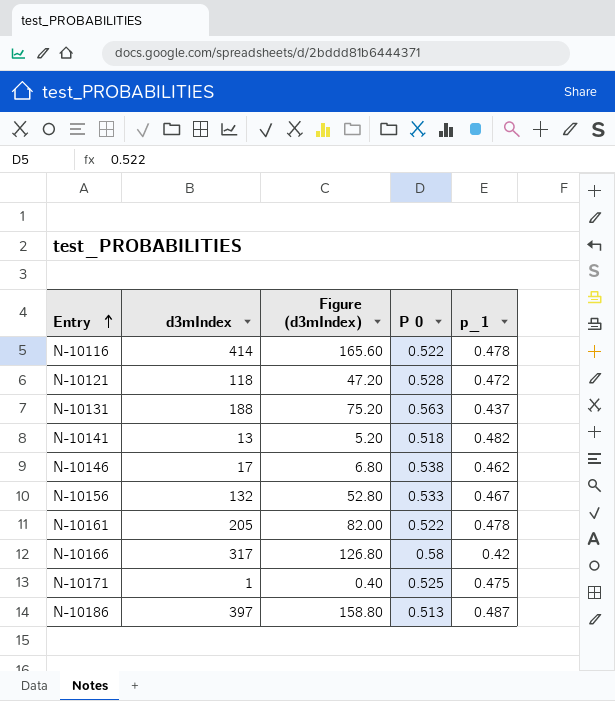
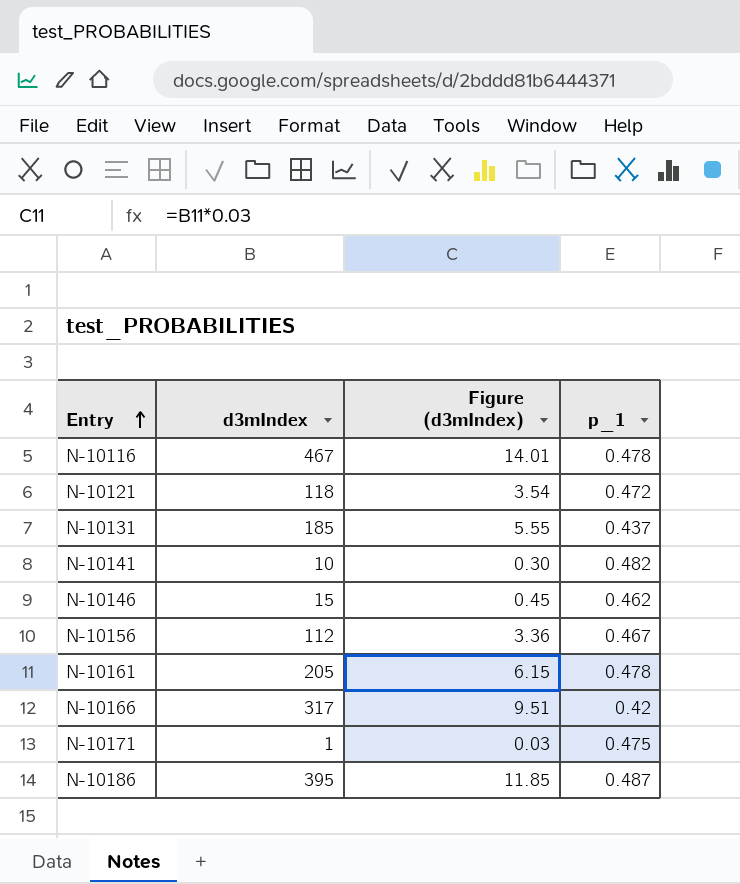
column P 0 | position: 4 -> none
column Figure (d3mIndex) | formula: [d3mIndex] * 0.4 -> [d3mIndex] * 0.03
N-10116 | d3mIndex: 414 -> 467
N-10131 | d3mIndex: 188 -> 185
N-10141 | d3mIndex: 13 -> 10
N-10146 | d3mIndex: 17 -> 15
N-10156 | d3mIndex: 132 -> 112
N-10186 | d3mIndex: 397 -> 395

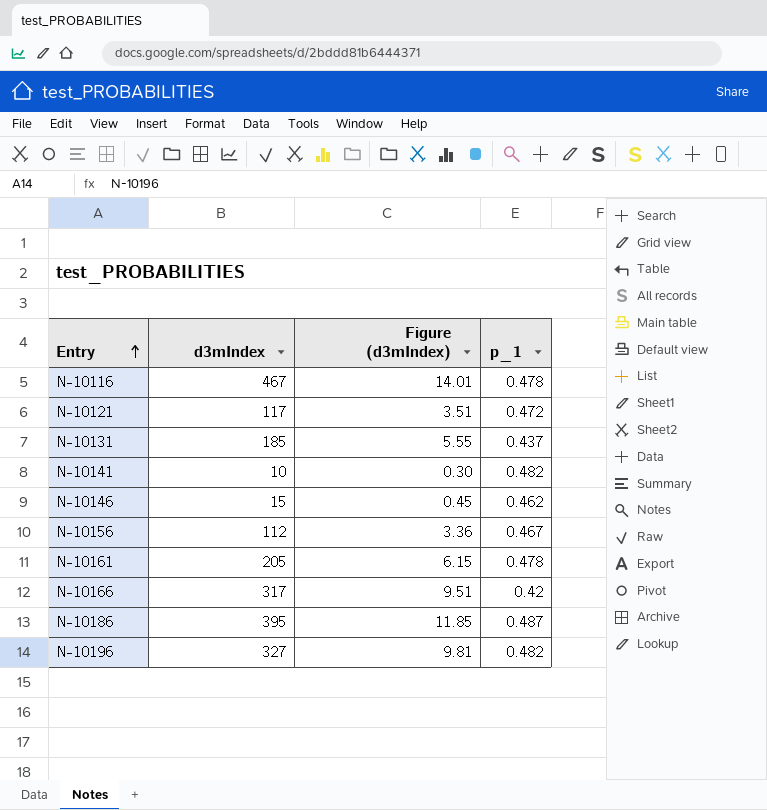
row N-10171: 1 | 0.03 | 0.475 -> none
N-10121 | d3mIndex: 118 -> 117
N-10121 | Figure (d3mIndex): 3.54 -> 3.51
row N-10196: none -> 327 | 9.81 | 0.482

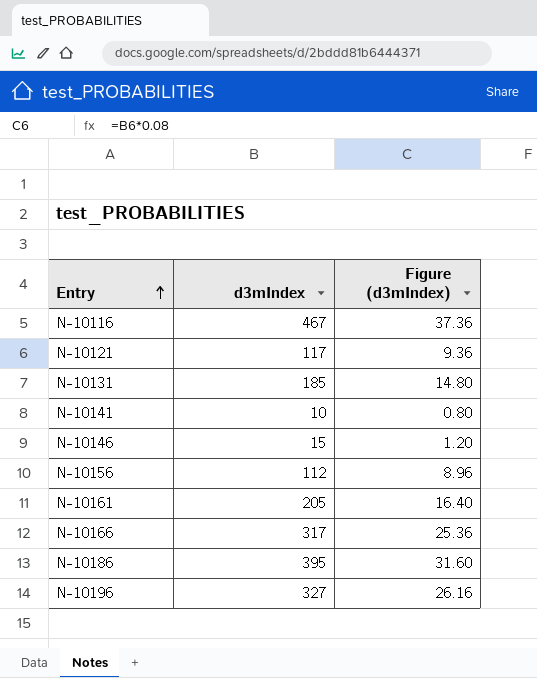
column p_1 | position: 4 -> none
column Figure (d3mIndex) | formula: [d3mIndex] * 0.03 -> [d3mIndex] * 0.08

